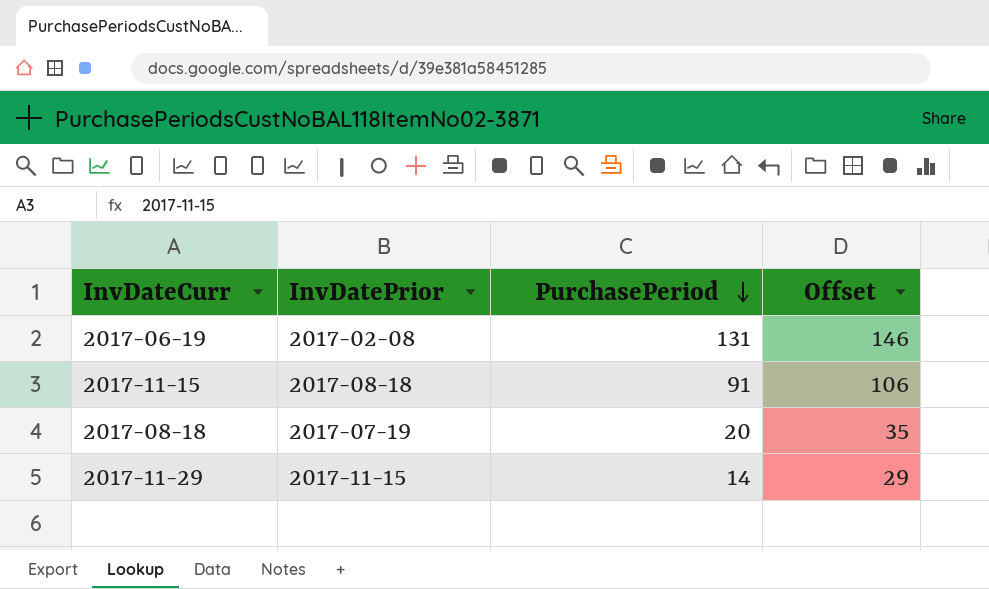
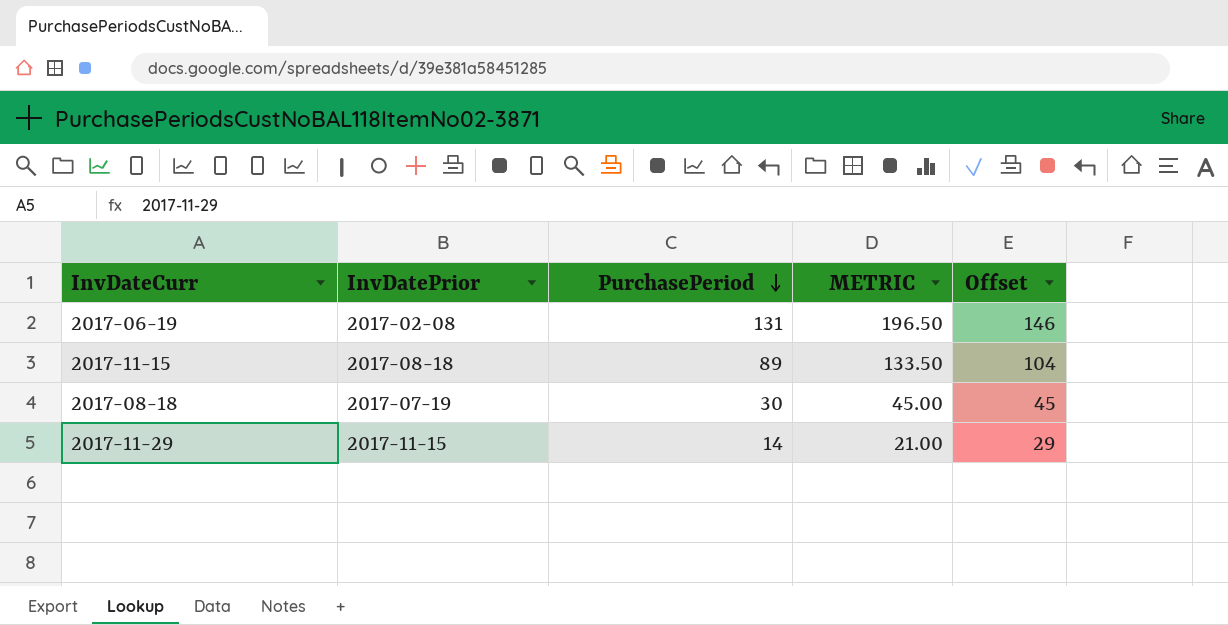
column METRIC | formula: none -> [PurchasePeriod] * 1.5
2017-11-15 | PurchasePeriod: 91 -> 89
2017-11-15 | Offset: 106 -> 104
2017-08-18 | PurchasePeriod: 20 -> 30
2017-08-18 | Offset: 35 -> 45

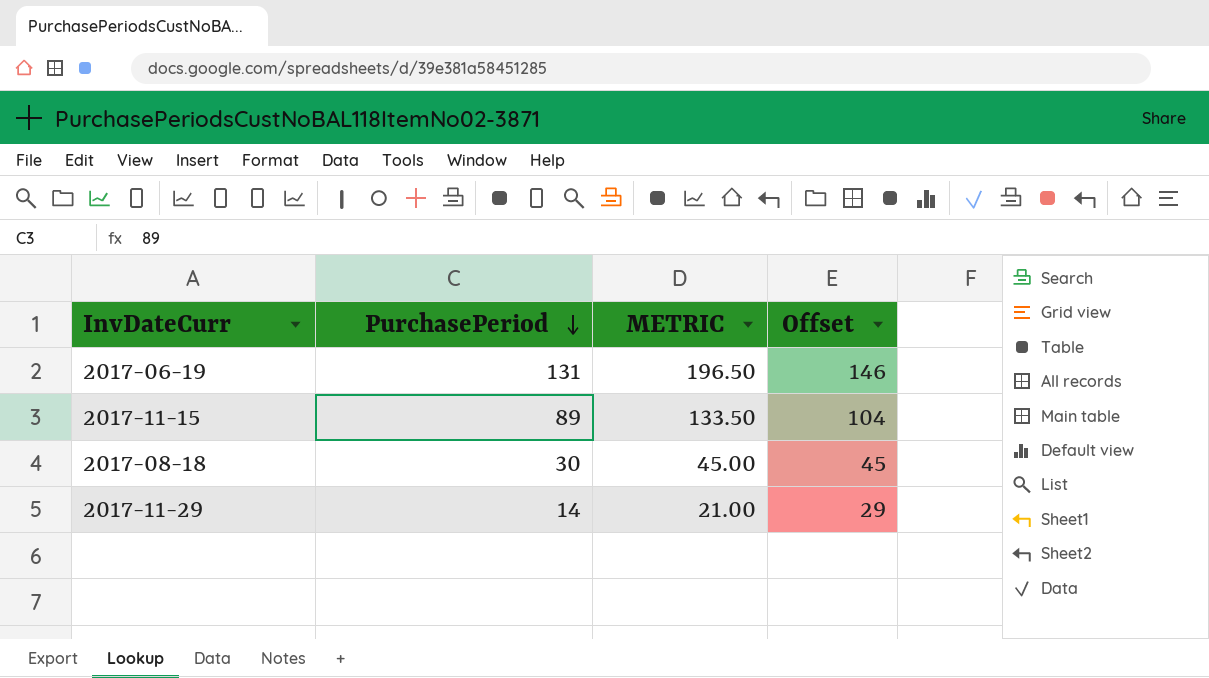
column InvDatePrior | position: 2 -> none

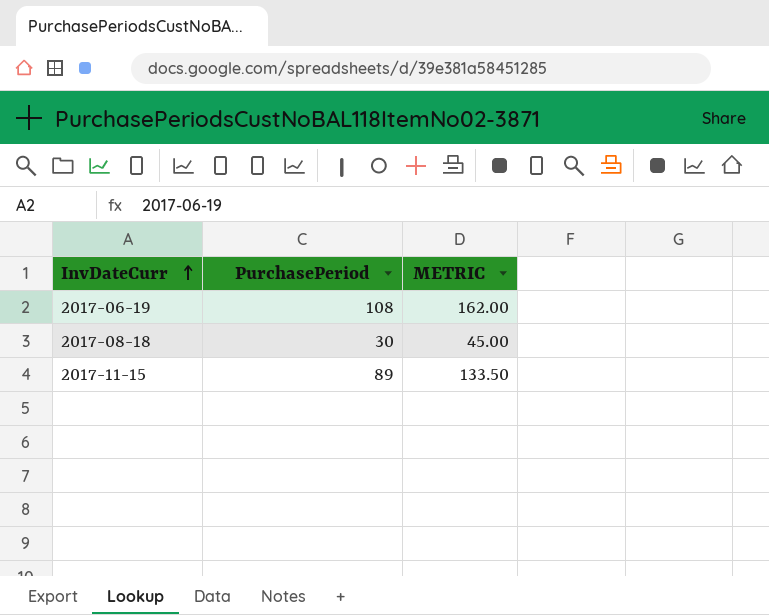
row order: PurchasePeriod descending -> InvDateCurr ascending
column Offset | formula: [PurchasePeriod] + 15 -> none
row 2017-11-29: 14 | 21.00 | 29 -> none
2017-06-19 | PurchasePeriod: 131 -> 108
2017-06-19 | METRIC: 196.50 -> 162.00

